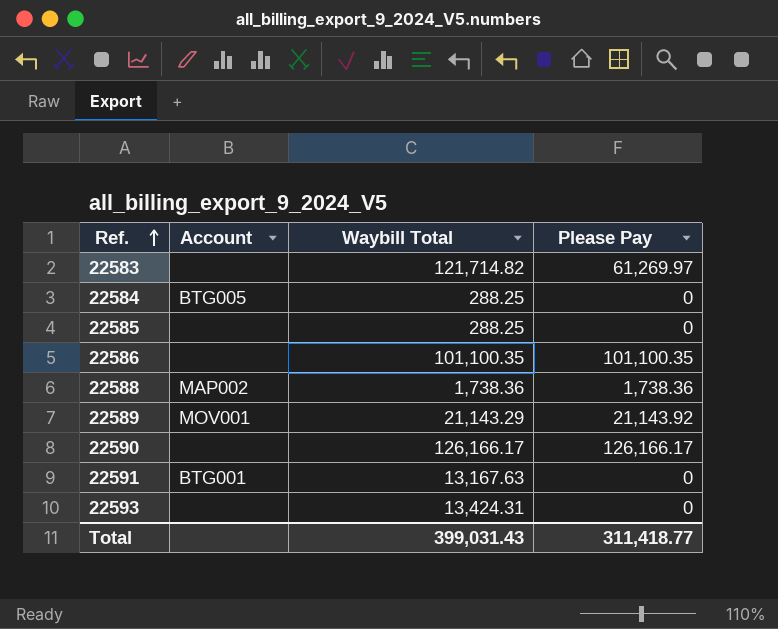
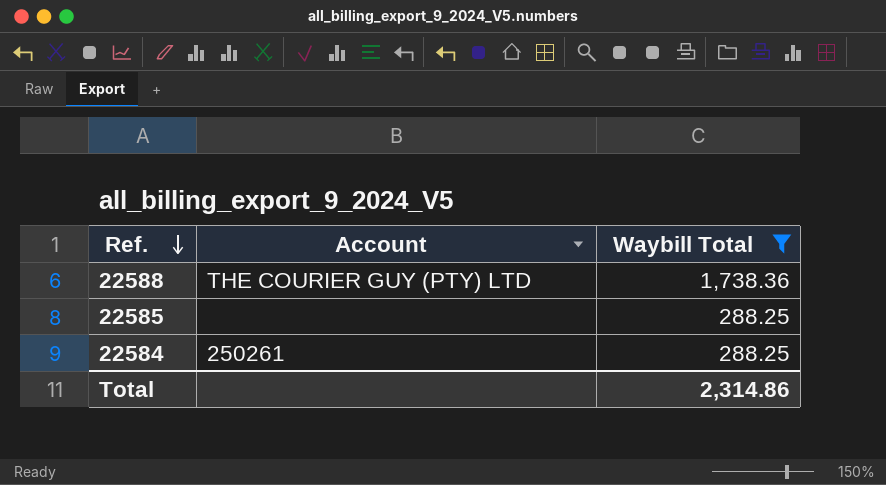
filter: none -> Waybill Total <= 1,738.36
row order: Ref. ascending -> Ref. descending
column Please Pay | position: 4 -> none
22588 | Account: MAP002 -> THE COURIER GUY (PTY) LTD
22584 | Account: BTG005 -> 250261
Total | Waybill Total: 399,031.43 -> 2,314.86

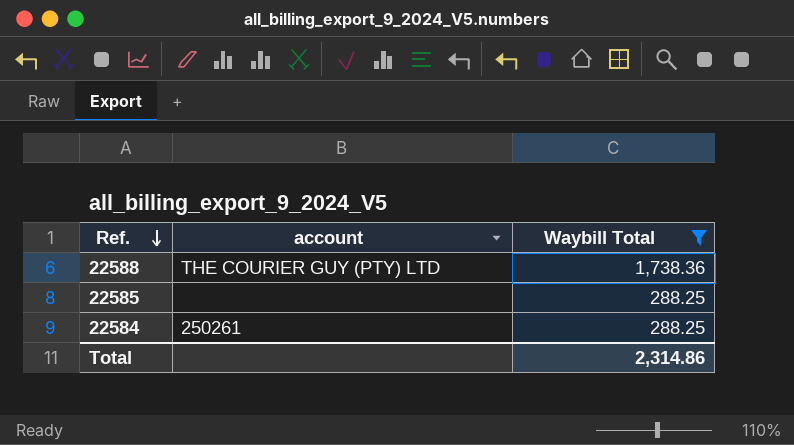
column name: Account -> account

